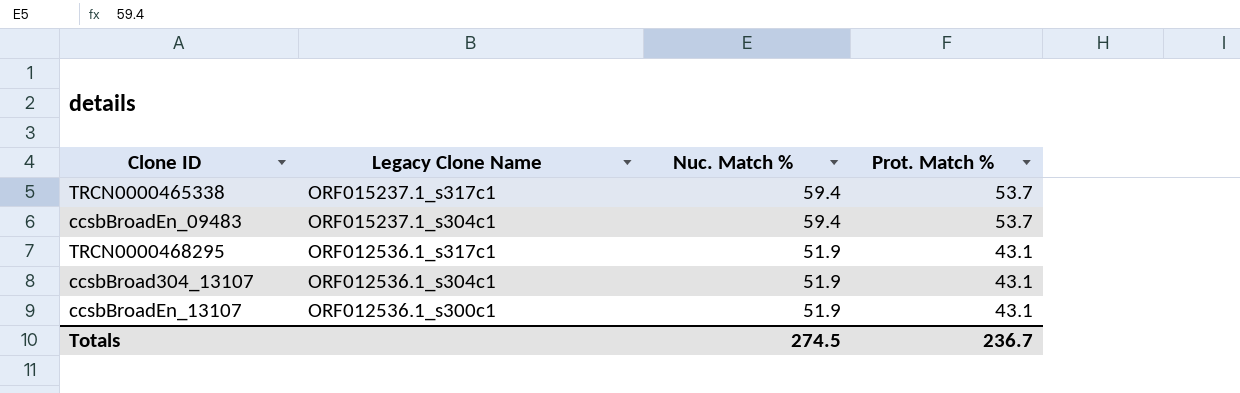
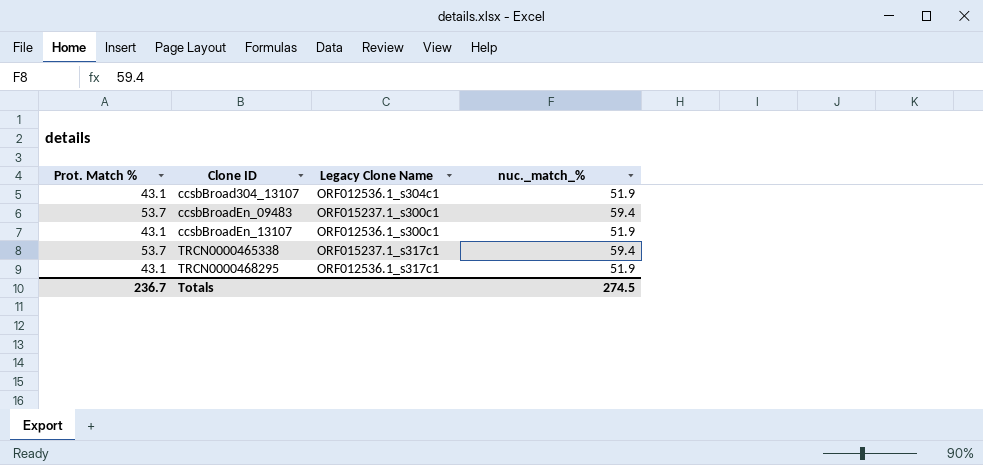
row order: Legacy Clone Name descending -> Clone ID ascending
column Prot. Match % | position: 4 -> 1
column name: Nuc. Match % -> nuc._match_%
ccsbBroadEn_09483 | Legacy Clone Name: ORF015237.1_s304c1 -> ORF015237.1_s300c1

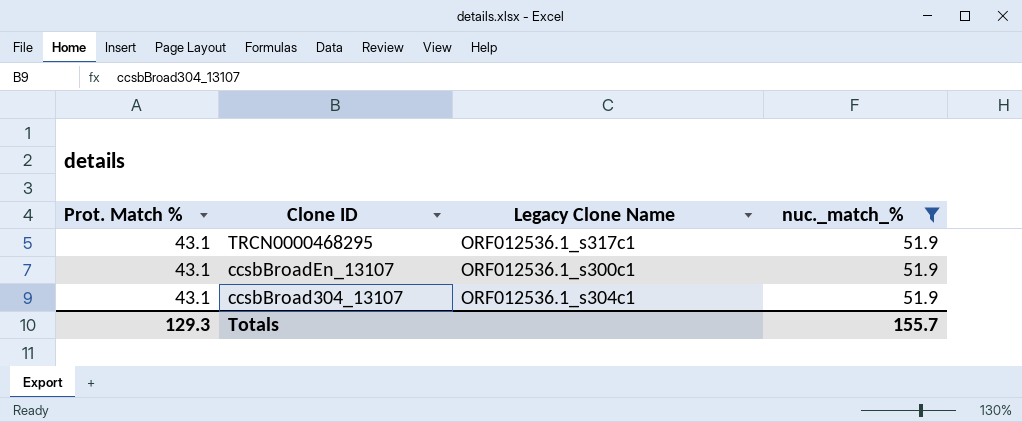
filter: none -> nuc._match_% = 51.9
row order: Clone ID ascending -> Clone ID descending
Totals | Prot. Match %: 236.7 -> 129.3
Totals | nuc._match_%: 274.5 -> 155.7

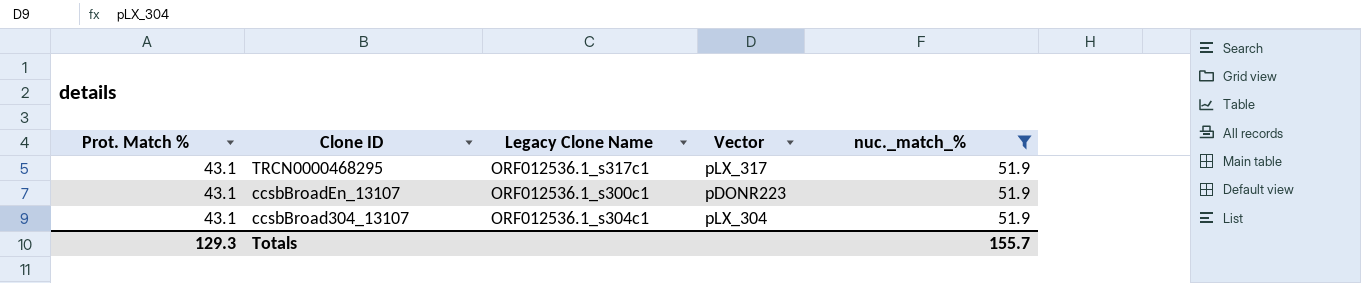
column Vector | position: none -> 4

